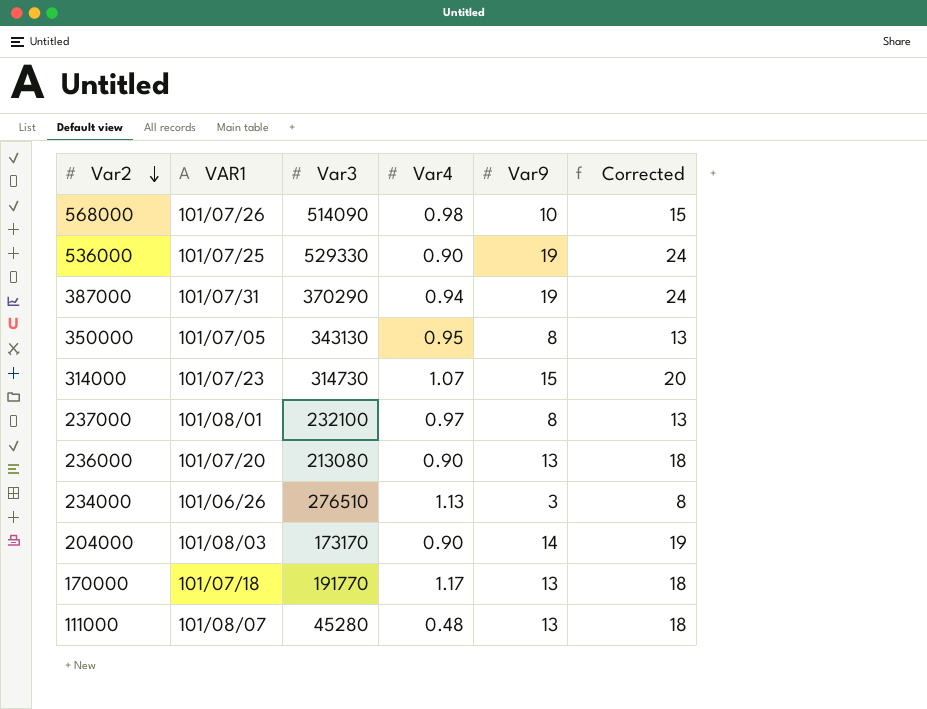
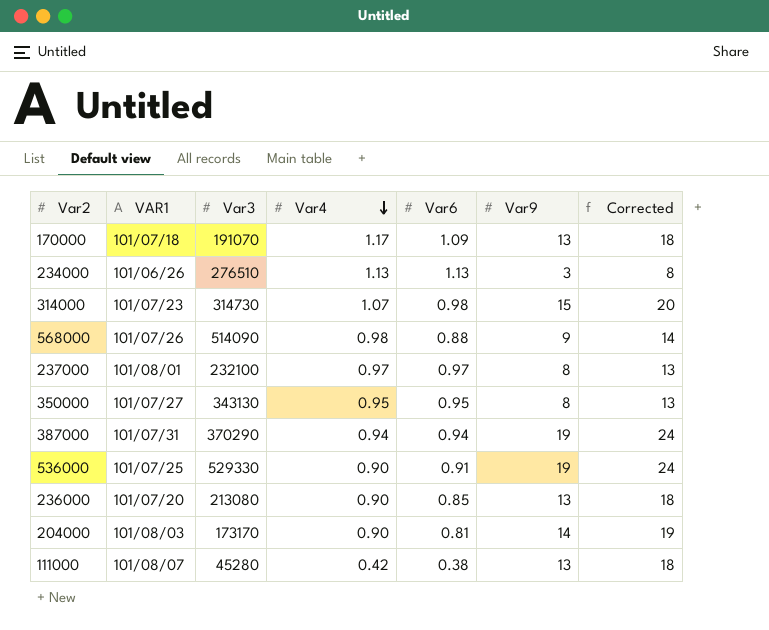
row order: Var2 descending -> Var4 descending
column Var6 | position: none -> 5
170000 | Var3: 191770 -> 191070
568000 | Var9: 10 -> 9
568000 | Corrected: 15 -> 14
350000 | VAR1: 101/07/05 -> 101/07/27
111000 | Var4: 0.48 -> 0.42

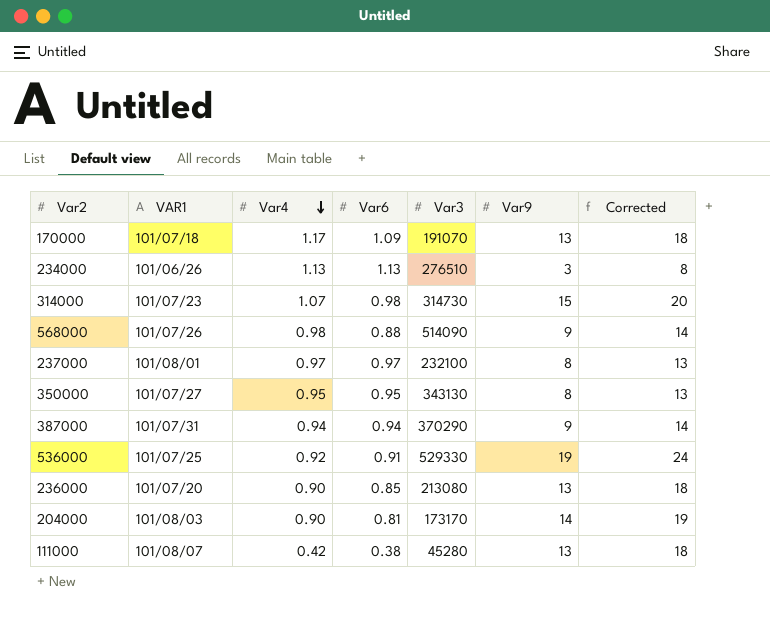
column Var3 | position: 3 -> 5
387000 | Var9: 19 -> 9
387000 | Corrected: 24 -> 14
536000 | Var4: 0.90 -> 0.92

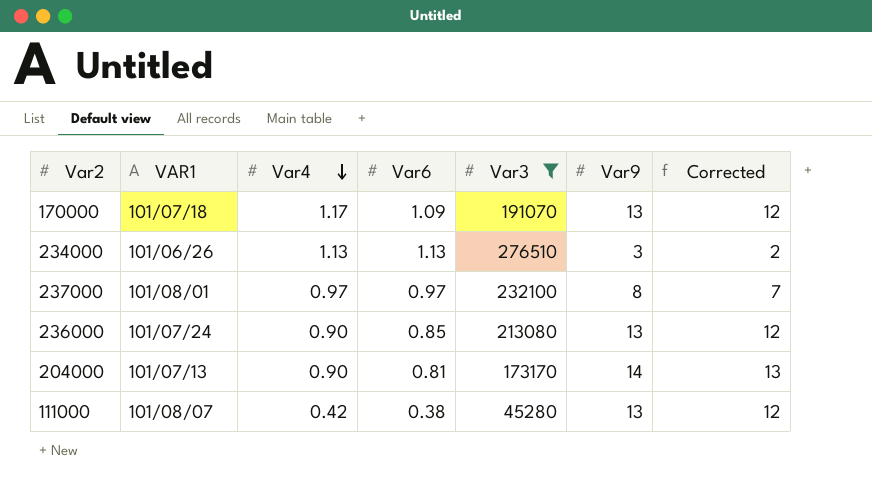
filter: none -> Var3 <= 276510
column Corrected | formula: [Var9] + 5 -> [Var9] - 1
236000 | VAR1: 101/07/20 -> 101/07/24
204000 | VAR1: 101/08/03 -> 101/07/13

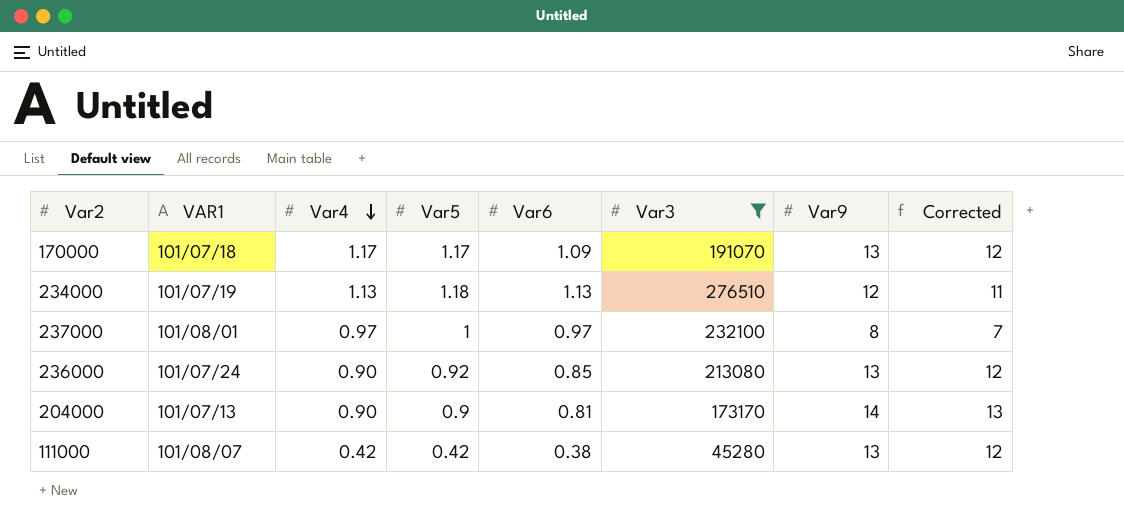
column Var5 | position: none -> 4
234000 | VAR1: 101/06/26 -> 101/07/19
234000 | Var9: 3 -> 12
234000 | Corrected: 2 -> 11

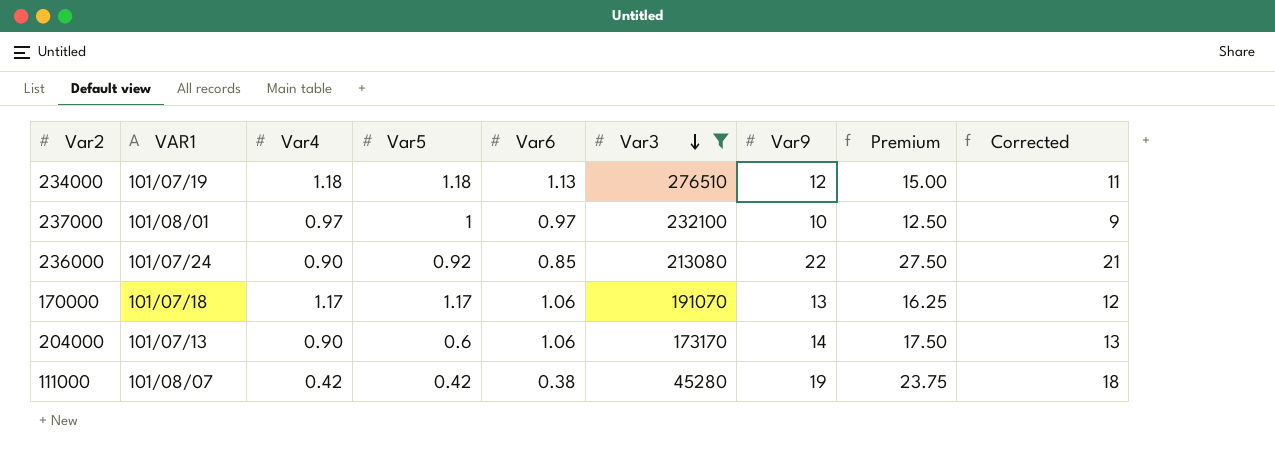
row order: Var4 descending -> Var3 descending
column Premium | formula: none -> [Var9] * 1.25
234000 | Var4: 1.13 -> 1.18
237000 | Var9: 8 -> 10
237000 | Corrected: 7 -> 9
236000 | Var9: 13 -> 22
236000 | Corrected: 12 -> 21
170000 | Var6: 1.09 -> 1.06
204000 | Var5: 0.9 -> 0.6
204000 | Var6: 0.81 -> 1.06
111000 | Var9: 13 -> 19
111000 | Corrected: 12 -> 18

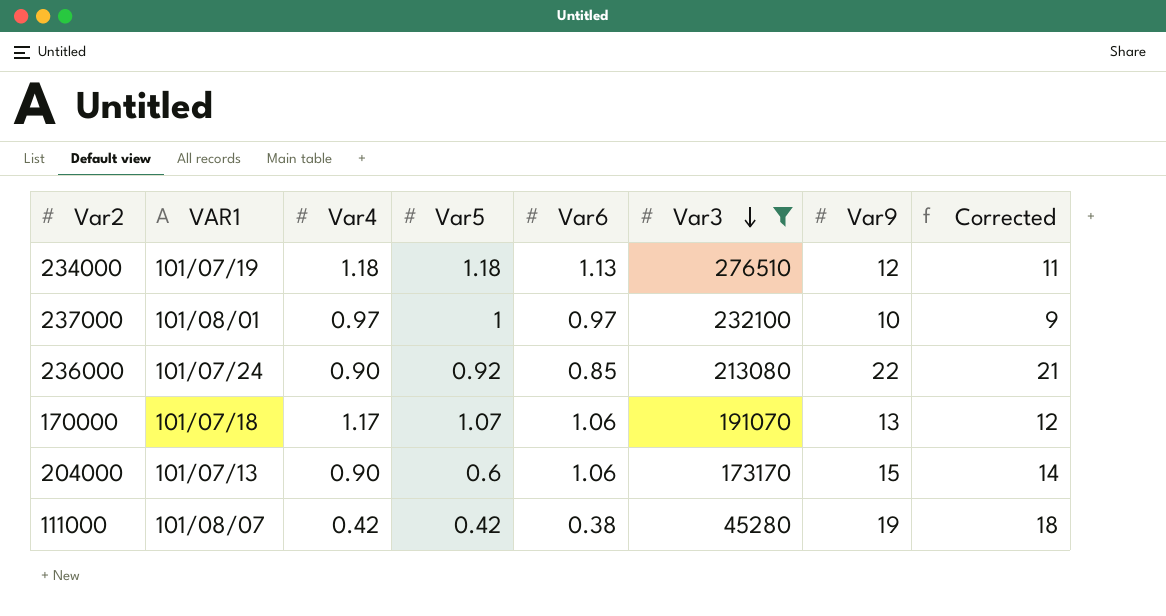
column Premium | formula: [Var9] * 1.25 -> none
170000 | Var5: 1.17 -> 1.07
204000 | Var9: 14 -> 15
204000 | Corrected: 13 -> 14

